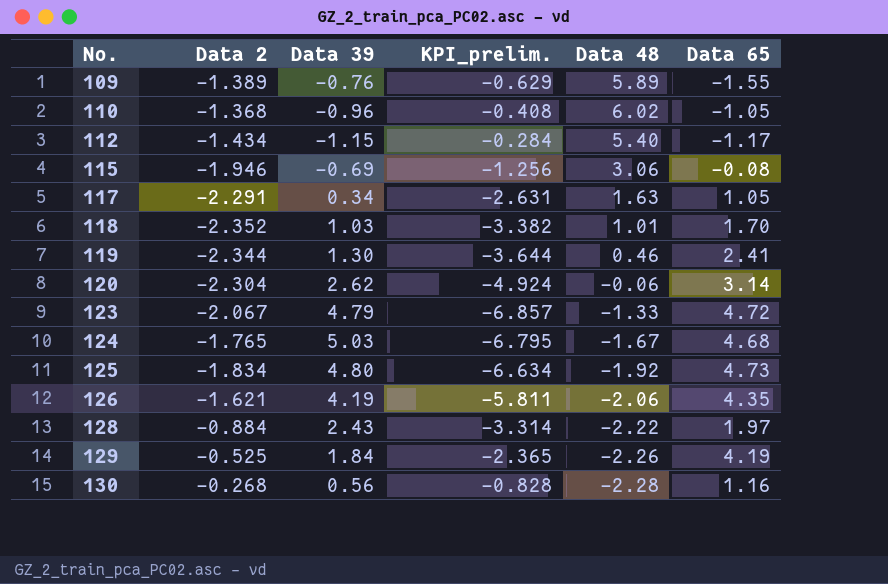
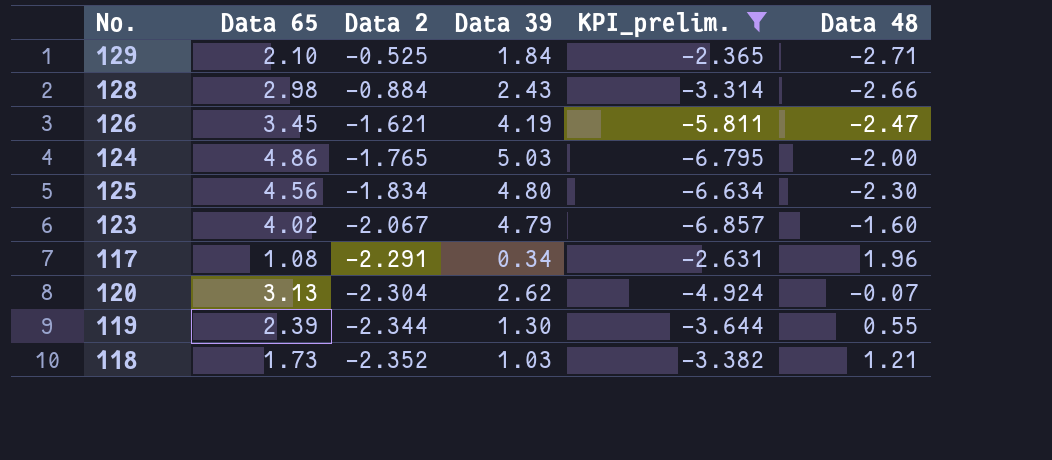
filter: none -> KPI_prelim. <= -2.365
row order: No. ascending -> Data 2 descending
column Data 65 | position: 6 -> 2
129 | Data 65: 4.19 -> 2.10
129 | Data 48: -2.26 -> -2.71
128 | Data 65: 1.97 -> 2.98
128 | Data 48: -2.22 -> -2.66
126 | Data 65: 4.35 -> 3.45
126 | Data 48: -2.06 -> -2.47
124 | Data 65: 4.68 -> 4.86
124 | Data 48: -1.67 -> -2.00
125 | Data 65: 4.73 -> 4.56
125 | Data 48: -1.92 -> -2.30
123 | Data 65: 4.72 -> 4.02
123 | Data 48: -1.33 -> -1.60
117 | Data 65: 1.05 -> 1.08
117 | Data 48: 1.63 -> 1.96
120 | Data 65: 3.14 -> 3.13
120 | Data 48: -0.06 -> -0.07
119 | Data 65: 2.41 -> 2.39
119 | Data 48: 0.46 -> 0.55
118 | Data 65: 1.70 -> 1.73
118 | Data 48: 1.01 -> 1.21

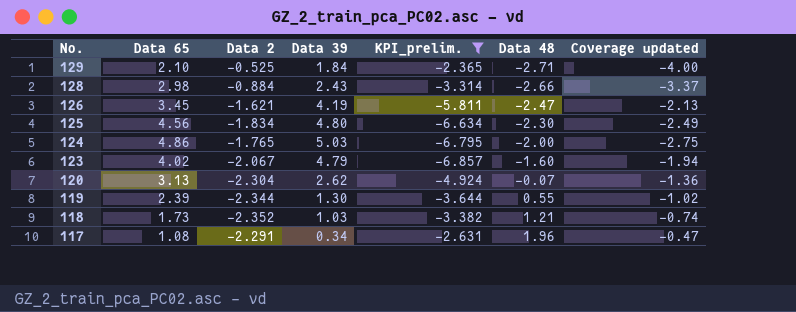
row order: Data 2 descending -> No. descending
column Coverage updated | formula: none -> [Data 65] / [Data 2]

